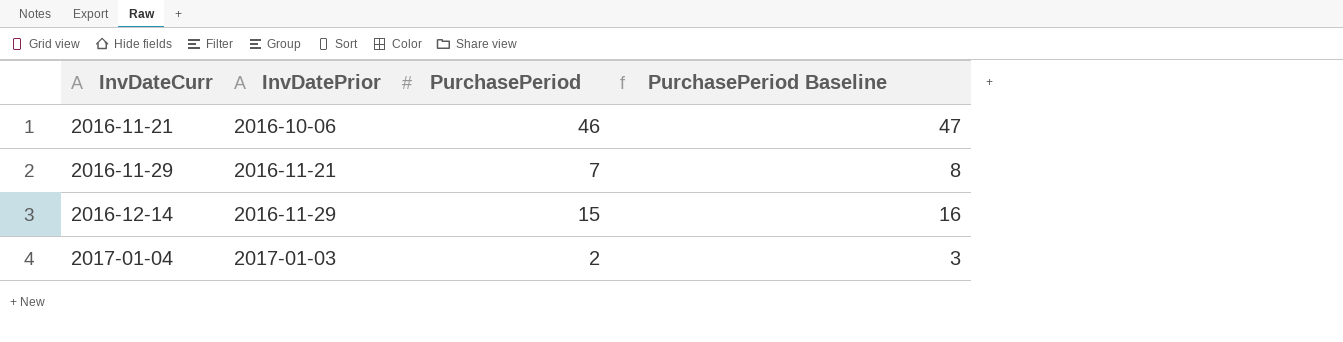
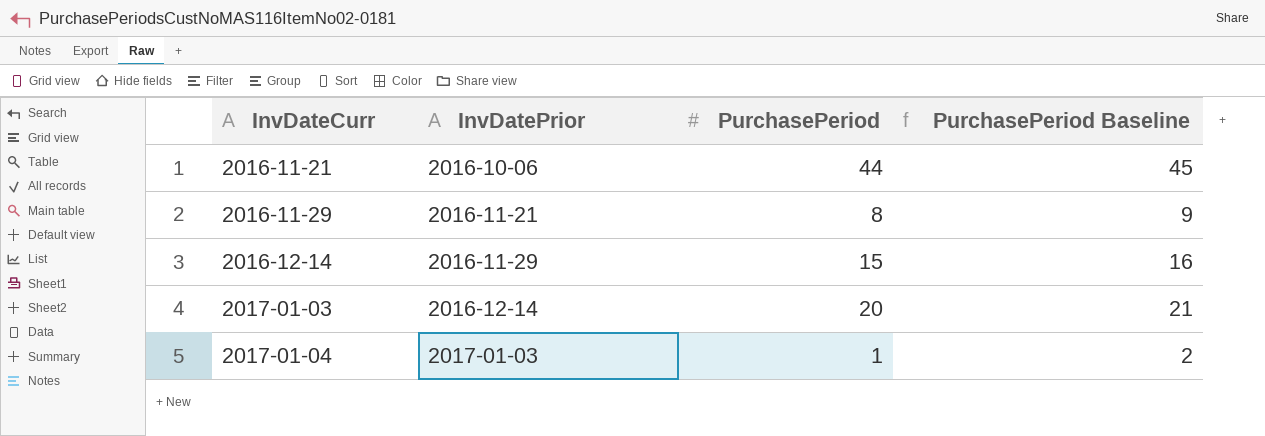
2016-11-21 | PurchasePeriod: 46 -> 44
2016-11-21 | PurchasePeriod Baseline: 47 -> 45
2016-11-29 | PurchasePeriod: 7 -> 8
2016-11-29 | PurchasePeriod Baseline: 8 -> 9
row 2017-01-03: none -> 2016-12-14 | 20 | 21
2017-01-04 | PurchasePeriod: 2 -> 1
2017-01-04 | PurchasePeriod Baseline: 3 -> 2

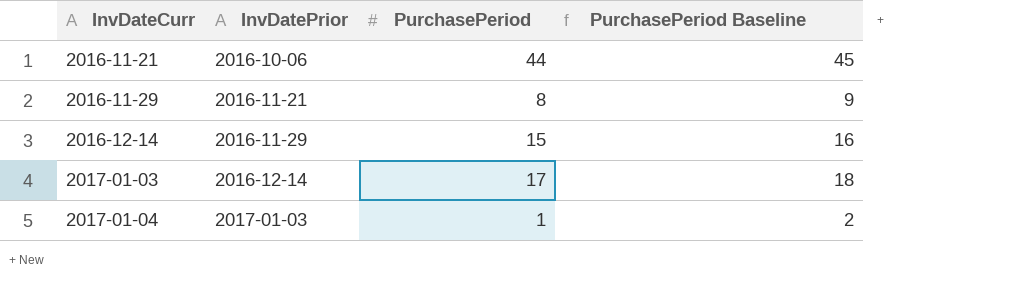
2017-01-03 | PurchasePeriod: 20 -> 17
2017-01-03 | PurchasePeriod Baseline: 21 -> 18

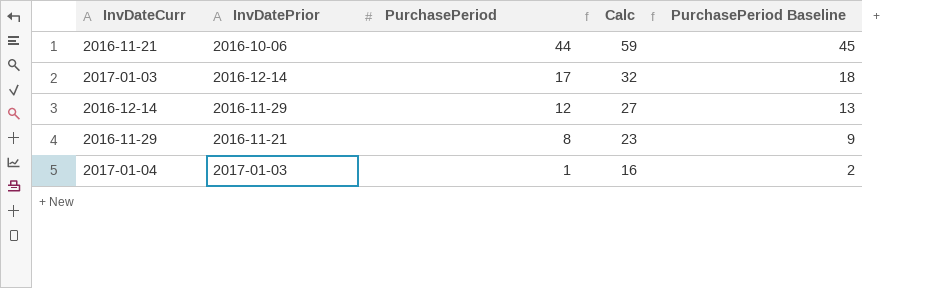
row order: InvDateCurr ascending -> PurchasePeriod descending
column Calc | formula: none -> [PurchasePeriod] + 15
2016-12-14 | PurchasePeriod: 15 -> 12
2016-12-14 | PurchasePeriod Baseline: 16 -> 13

